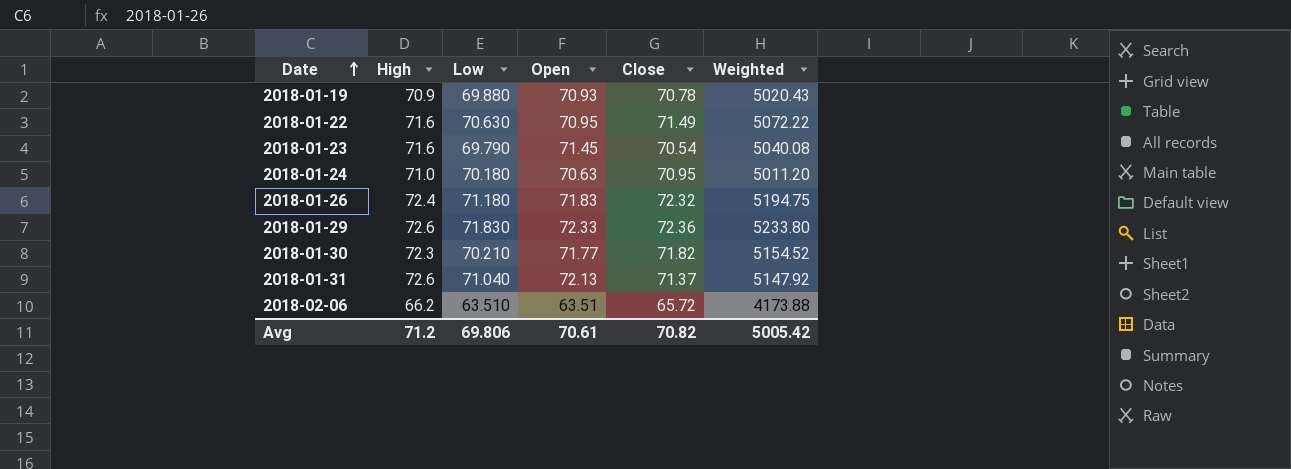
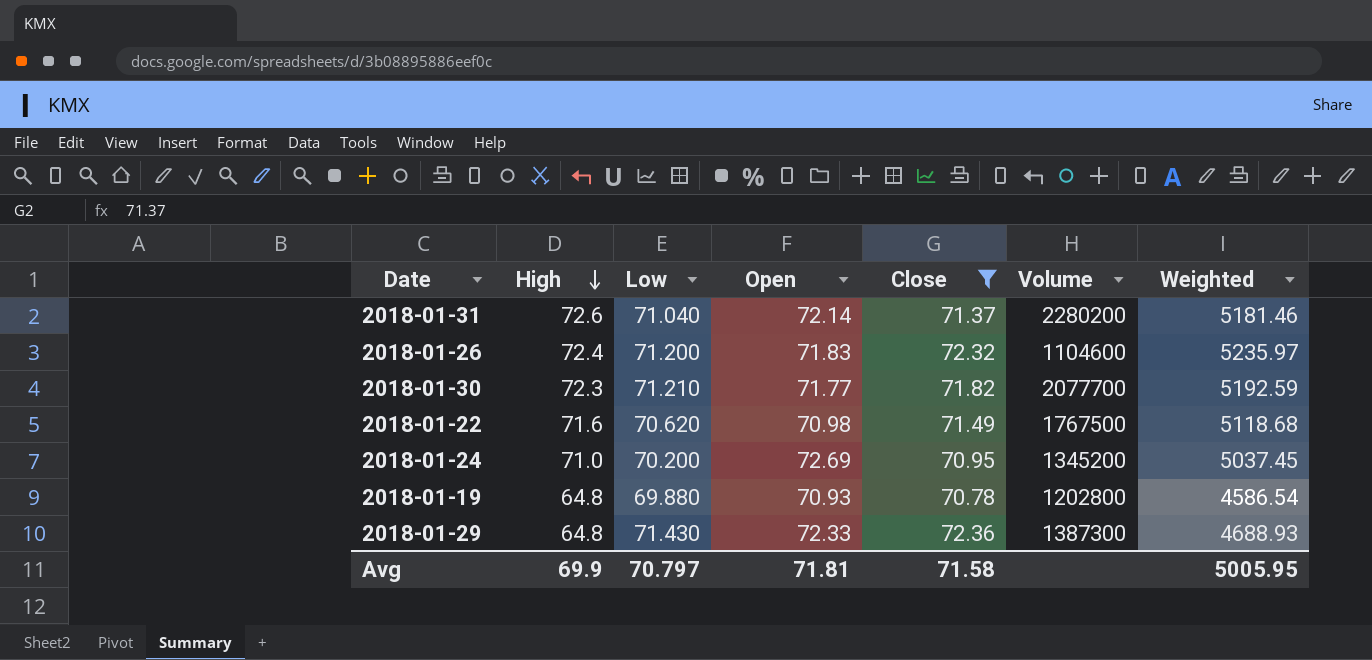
filter: none -> Close >= 70.78
row order: Date ascending -> High descending
column Volume | position: none -> 6
column Weighted | formula: [Open] * [Close] -> [High] * [Close]
2018-01-31 | Open: 72.13 -> 72.14
2018-01-26 | Low: 71.180 -> 71.200
2018-01-30 | Low: 70.210 -> 71.210
2018-01-22 | Low: 70.630 -> 70.620
2018-01-22 | Open: 70.95 -> 70.98
2018-01-24 | Low: 70.180 -> 70.200
2018-01-24 | Open: 70.63 -> 72.69
2018-01-19 | High: 70.9 -> 64.8
2018-01-29 | High: 72.6 -> 64.8
2018-01-29 | Low: 71.830 -> 71.430
Avg | High: 71.2 -> 69.9
Avg | Low: 69.806 -> 70.797
Avg | Open: 70.61 -> 71.81
Avg | Close: 70.82 -> 71.58
Avg | Weighted: 5005.42 -> 5005.95

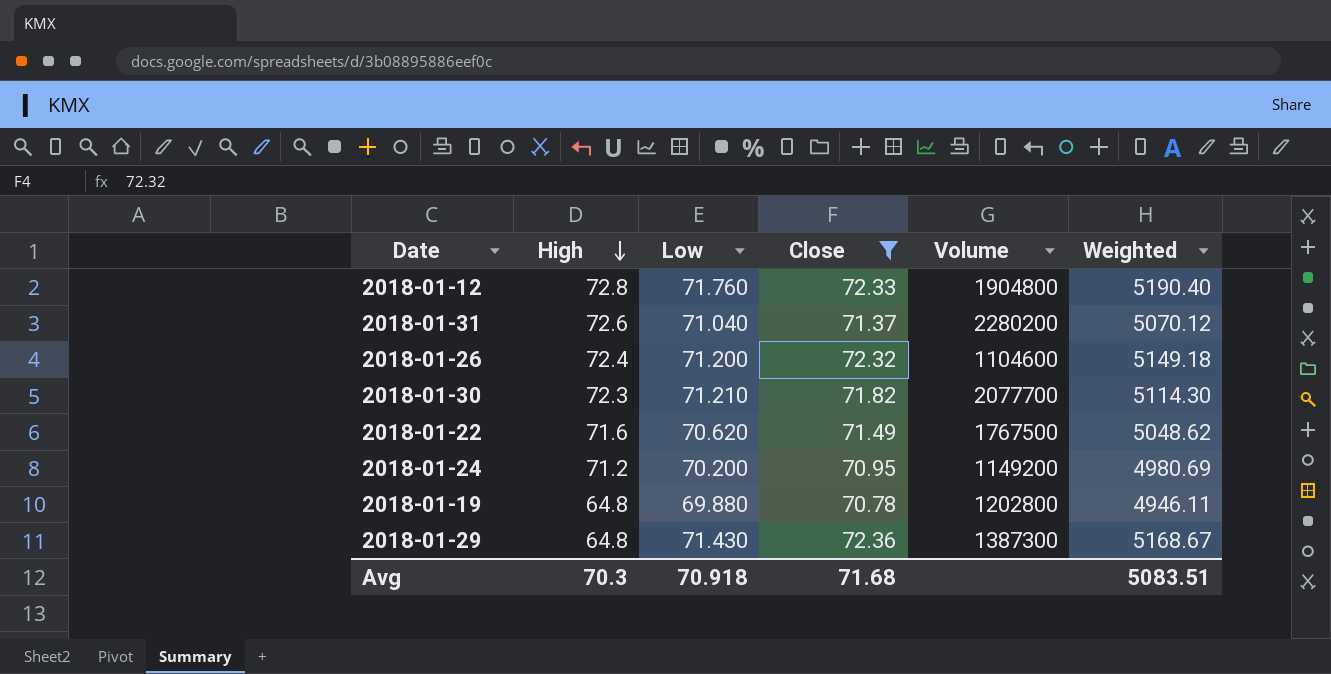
column Open | position: 4 -> none
column Weighted | formula: [High] * [Close] -> [Low] * [Close]
row 2018-01-12: none -> 72.8 | 71.760 | 72.33 | 1904800 | 5190.40
2018-01-24 | High: 71.0 -> 71.2
2018-01-24 | Volume: 1345200 -> 1149200
Avg | High: 69.9 -> 70.3
Avg | Low: 70.797 -> 70.918
Avg | Close: 71.58 -> 71.68
Avg | Weighted: 5005.95 -> 5083.51

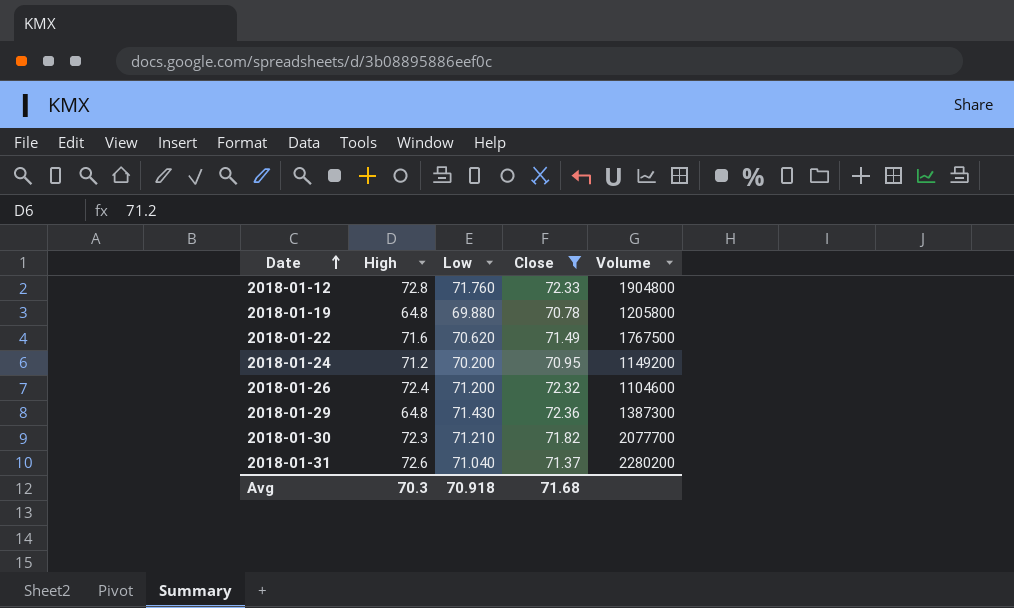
row order: High descending -> Date ascending
column Weighted | formula: [Low] * [Close] -> none
2018-01-19 | Volume: 1202800 -> 1205800

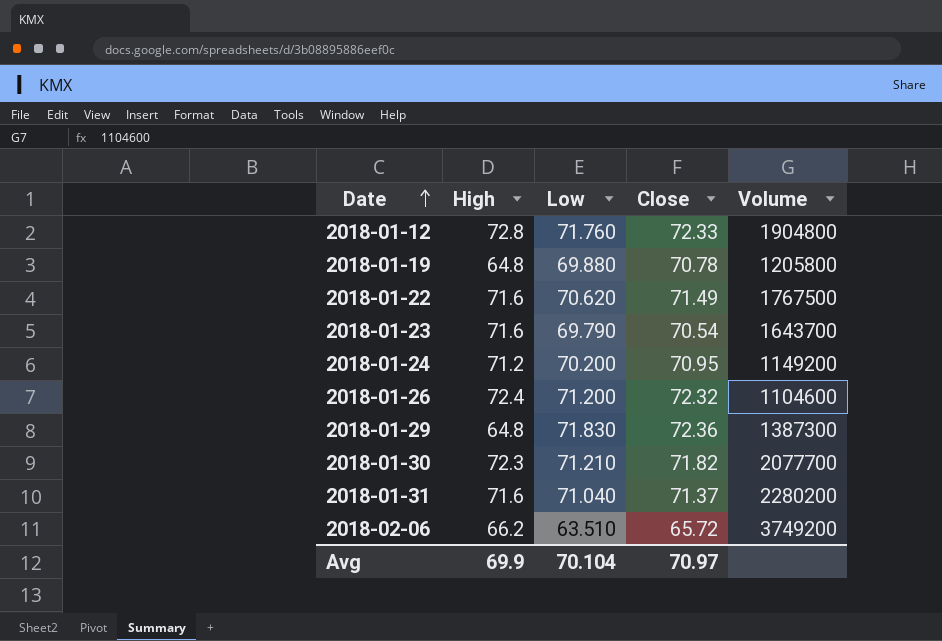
filter: Close >= 70.78 -> none
2018-01-29 | Low: 71.430 -> 71.830
2018-01-31 | High: 72.6 -> 71.6
Avg | High: 70.3 -> 69.9
Avg | Low: 70.918 -> 70.104
Avg | Close: 71.68 -> 70.97

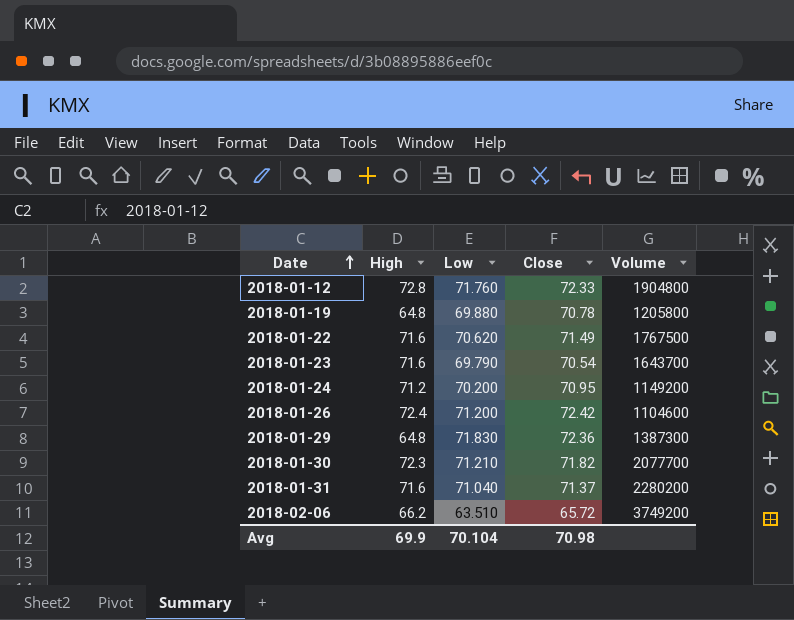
2018-01-26 | Close: 72.32 -> 72.42
Avg | Close: 70.97 -> 70.98

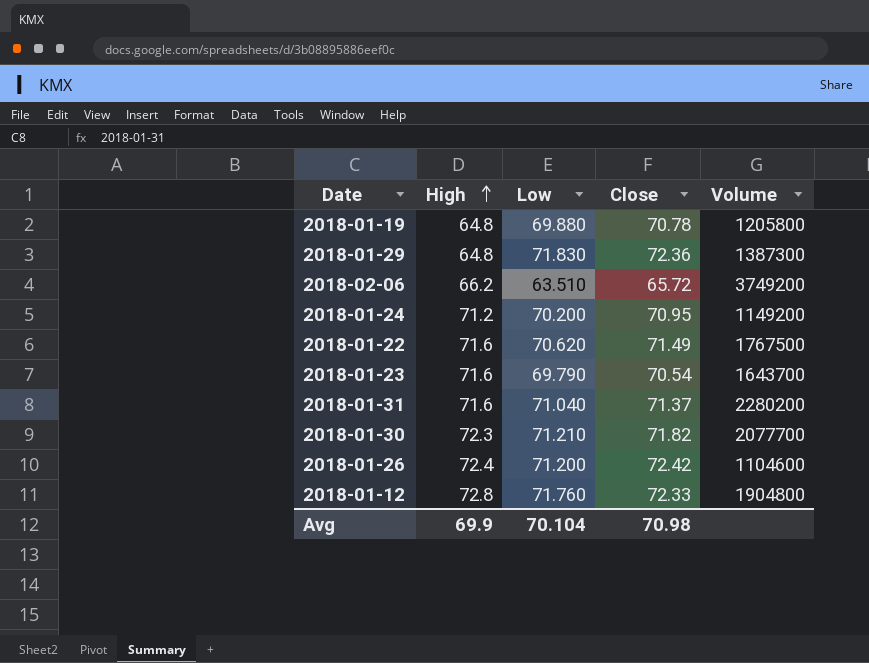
row order: Date ascending -> High ascending

